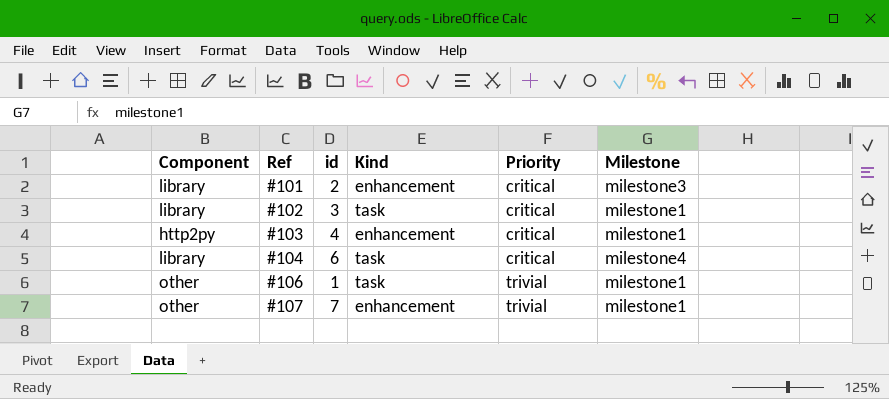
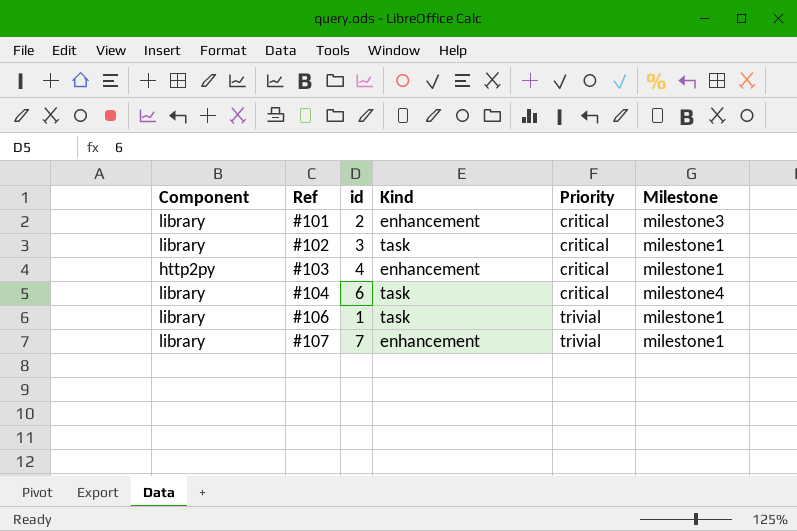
#106 | Component: other -> library
#107 | Component: other -> library

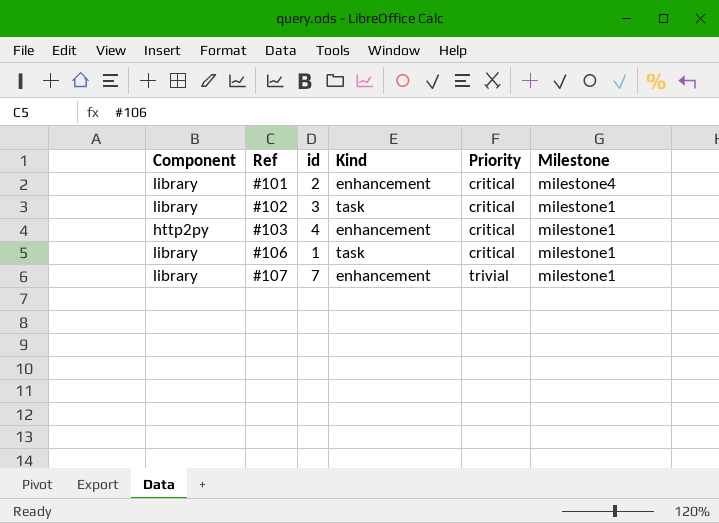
row #104: library | 6 | task | critical | milestone4 -> none
#101 | Milestone: milestone3 -> milestone4
#106 | Priority: trivial -> critical

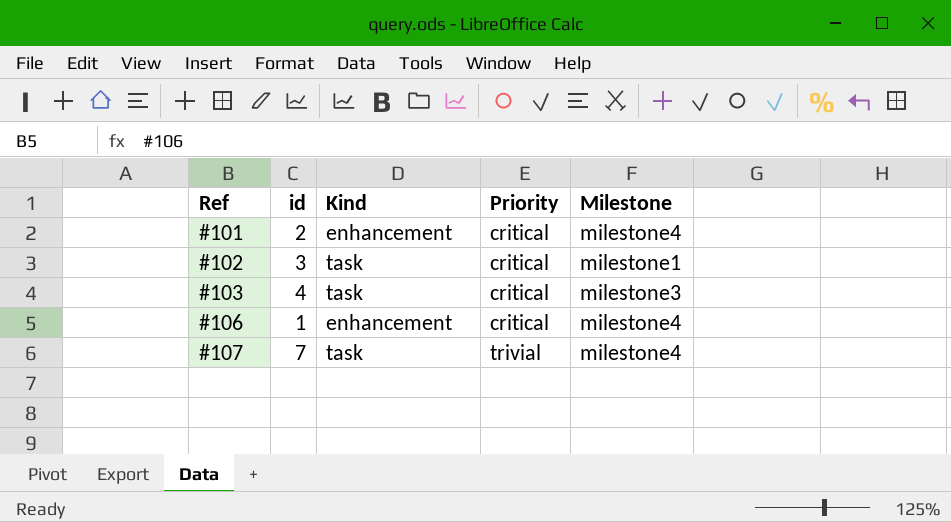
column Component | position: 1 -> none
#103 | Kind: enhancement -> task
#103 | Milestone: milestone1 -> milestone3
#106 | Kind: task -> enhancement
#106 | Milestone: milestone1 -> milestone4
#107 | Kind: enhancement -> task
#107 | Milestone: milestone1 -> milestone4

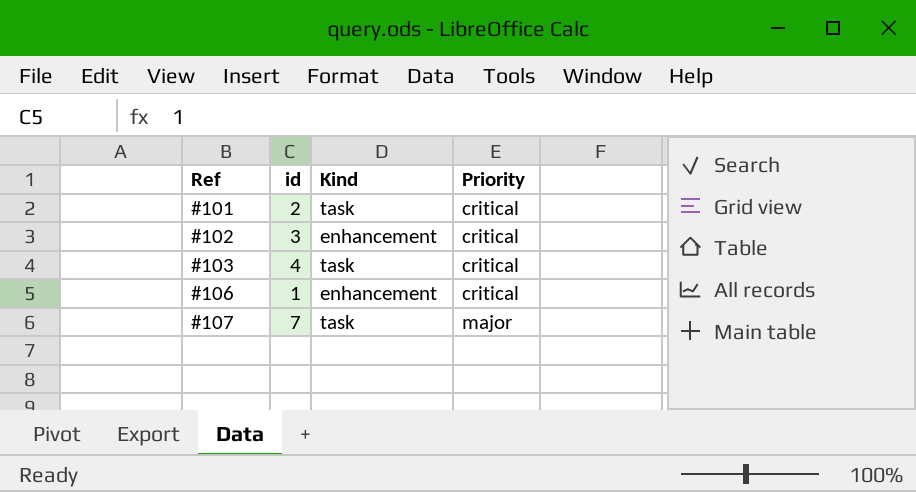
column Milestone | position: 5 -> none
#101 | Kind: enhancement -> task
#102 | Kind: task -> enhancement
#107 | Priority: trivial -> major

